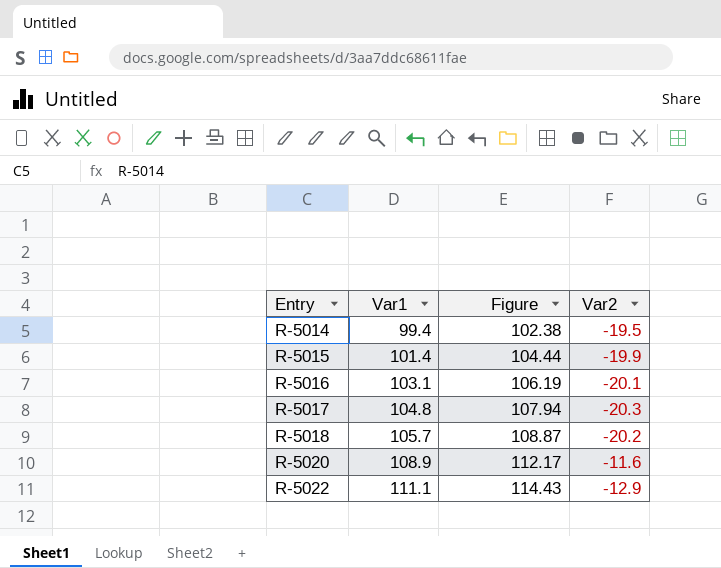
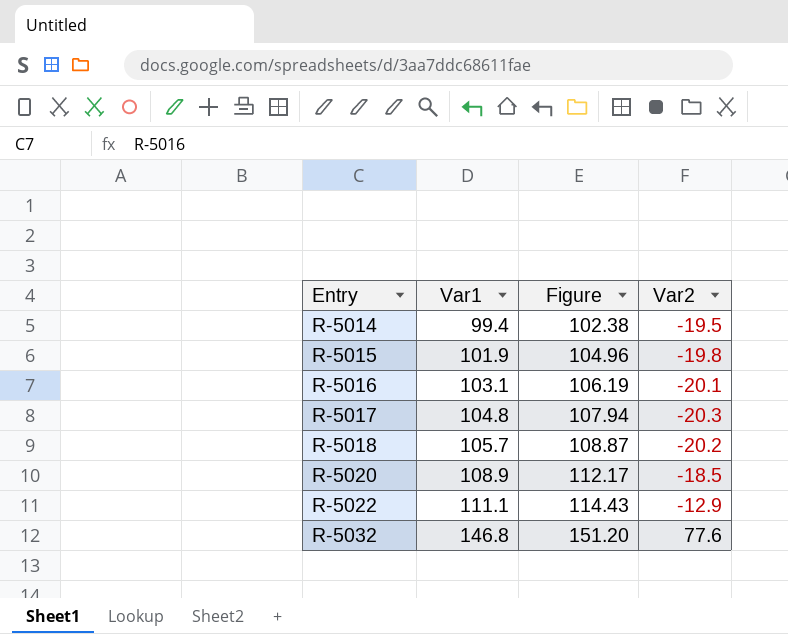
R-5015 | Var1: 101.4 -> 101.9
R-5015 | Figure: 104.44 -> 104.96
R-5015 | Var2: -19.9 -> -19.8
R-5020 | Var2: -11.6 -> -18.5
row R-5032: none -> 146.8 | 151.20 | 77.6

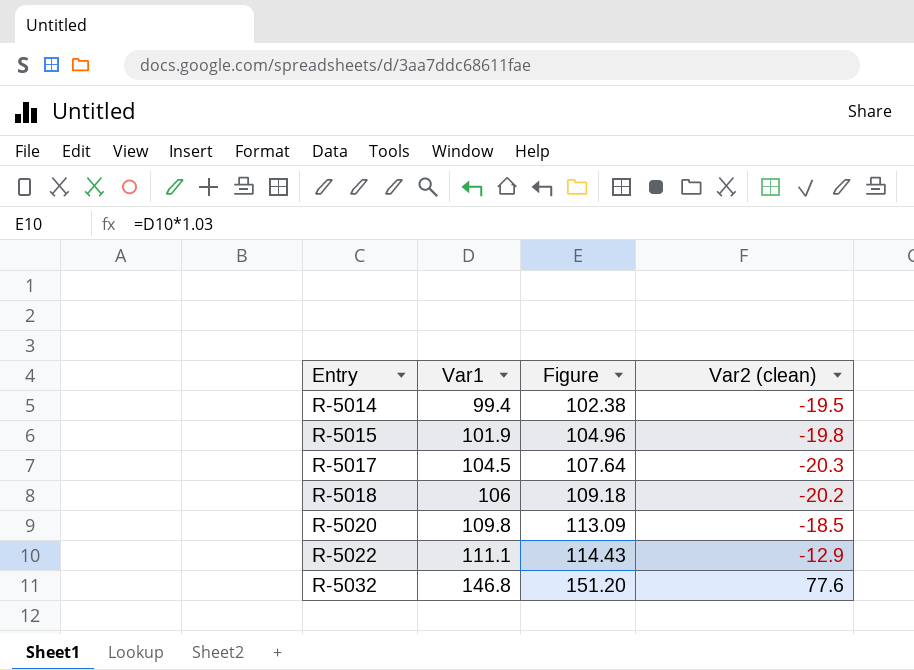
column name: Var2 -> Var2 (clean)
row R-5016: 103.1 | 106.19 | -20.1 -> none
R-5017 | Var1: 104.8 -> 104.5
R-5017 | Figure: 107.94 -> 107.64
R-5018 | Var1: 105.7 -> 106
R-5018 | Figure: 108.87 -> 109.18
R-5020 | Var1: 108.9 -> 109.8
R-5020 | Figure: 112.17 -> 113.09

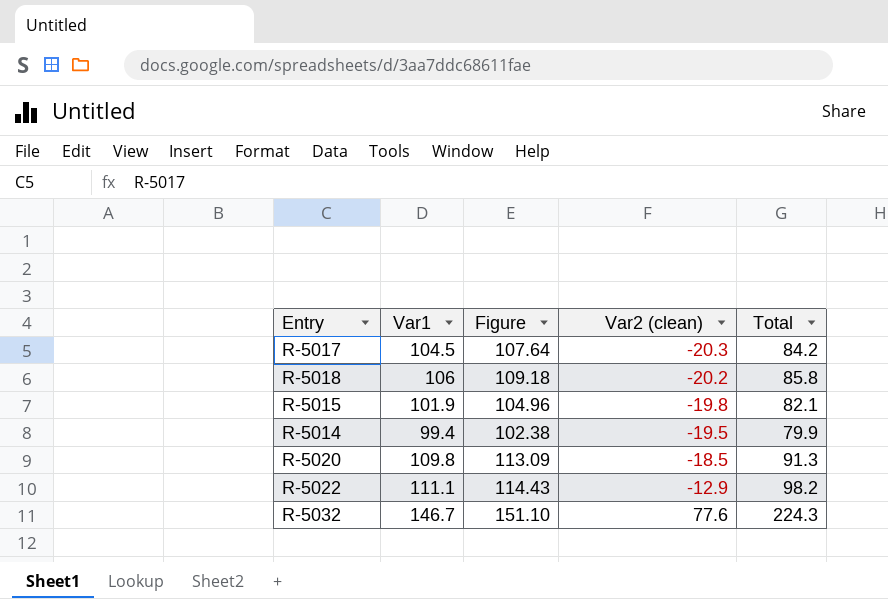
row order: Entry ascending -> Var2 (clean) ascending
column Total | formula: none -> [Var1] + [Var2 (clean)]
R-5032 | Var1: 146.8 -> 146.7
R-5032 | Figure: 151.20 -> 151.10

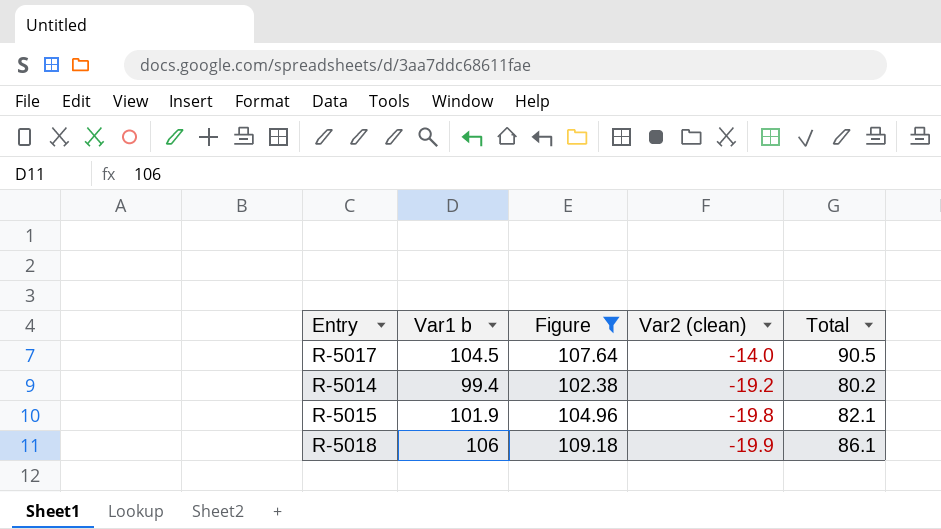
filter: none -> Figure <= 109.18
row order: Var2 (clean) ascending -> Var2 (clean) descending
column name: Var1 -> Var1 b
R-5017 | Var2 (clean): -20.3 -> -14.0
R-5017 | Total: 84.2 -> 90.5
R-5014 | Var2 (clean): -19.5 -> -19.2
R-5014 | Total: 79.9 -> 80.2
R-5018 | Var2 (clean): -20.2 -> -19.9
R-5018 | Total: 85.8 -> 86.1

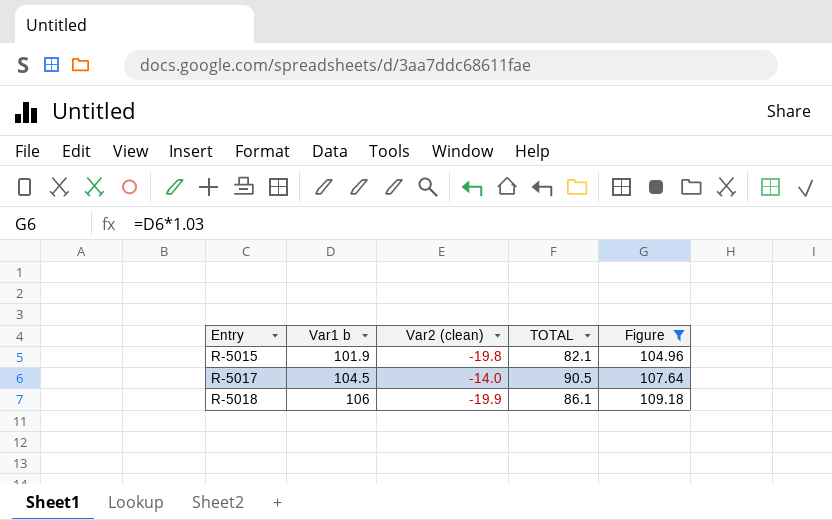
row order: Var2 (clean) descending -> Entry ascending
column name: Total -> TOTAL
column Figure | position: 3 -> 5
row R-5014: 99.4 | 102.38 | -19.2 | 80.2 -> none

